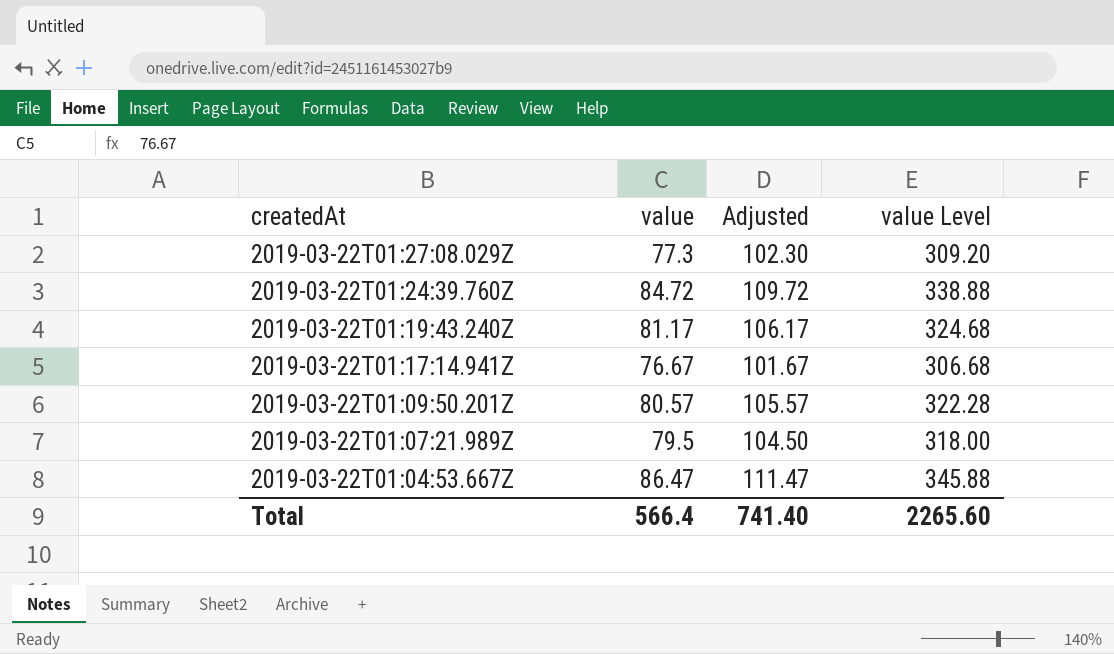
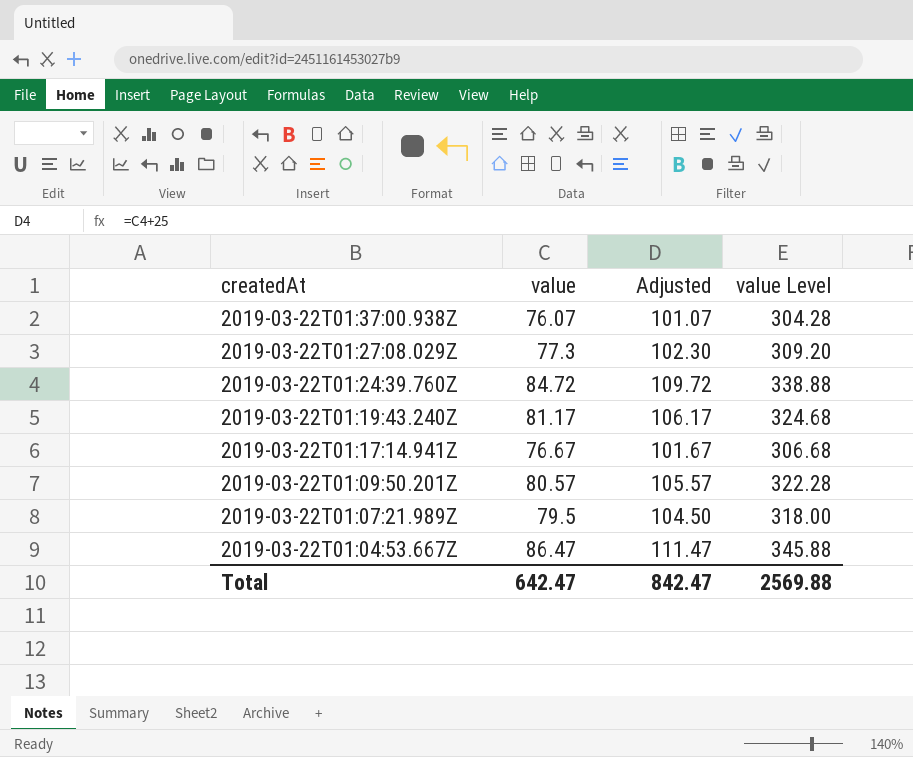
row 2019-03-22T01:37:00.938Z: none -> 76.07 | 101.07 | 304.28
Total | value: 566.4 -> 642.47
Total | Adjusted: 741.40 -> 842.47
Total | value Level: 2265.60 -> 2569.88

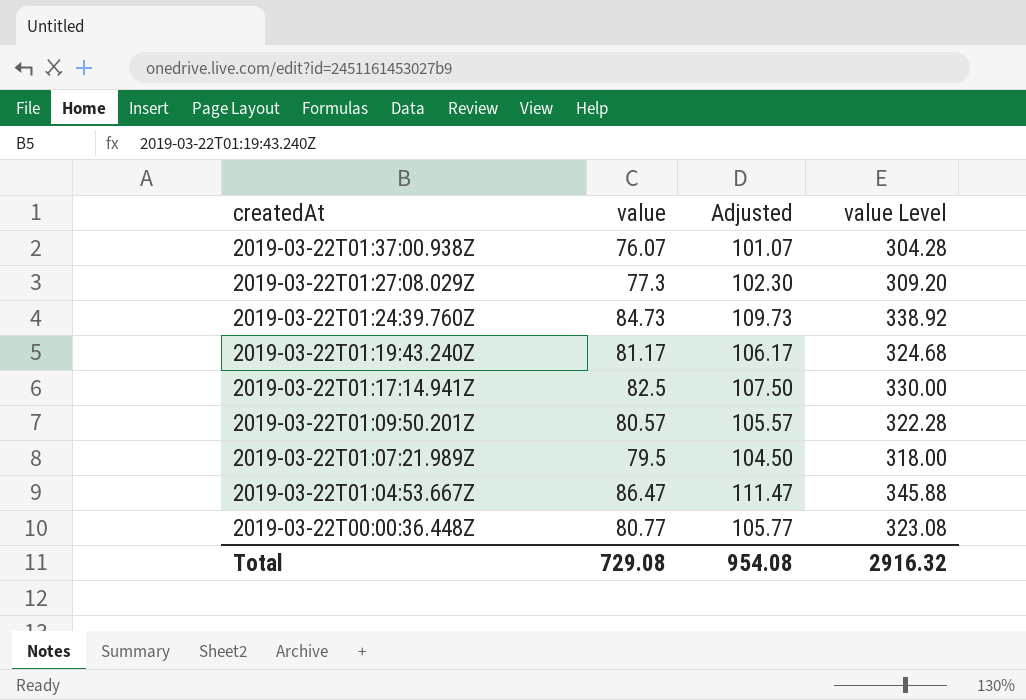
2019-03-22T01:24:39.760Z | value: 84.72 -> 84.73
2019-03-22T01:24:39.760Z | Adjusted: 109.72 -> 109.73
2019-03-22T01:24:39.760Z | value Level: 338.88 -> 338.92
2019-03-22T01:17:14.941Z | value: 76.67 -> 82.5
2019-03-22T01:17:14.941Z | Adjusted: 101.67 -> 107.50
2019-03-22T01:17:14.941Z | value Level: 306.68 -> 330.00
row 2019-03-22T00:00:36.448Z: none -> 80.77 | 105.77 | 323.08
Total | value: 642.47 -> 729.08
Total | Adjusted: 842.47 -> 954.08
Total | value Level: 2569.88 -> 2916.32

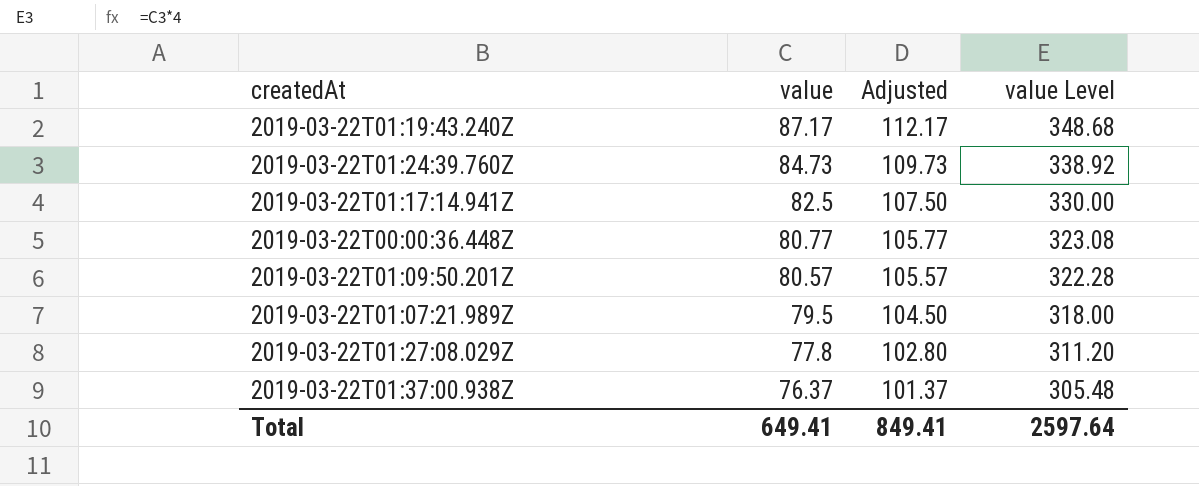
row order: createdAt descending -> value descending
row 2019-03-22T01:04:53.667Z: 86.47 | 111.47 | 345.88 -> none
2019-03-22T01:19:43.240Z | value: 81.17 -> 87.17
2019-03-22T01:19:43.240Z | Adjusted: 106.17 -> 112.17
2019-03-22T01:19:43.240Z | value Level: 324.68 -> 348.68
2019-03-22T01:27:08.029Z | value: 77.3 -> 77.8
2019-03-22T01:27:08.029Z | Adjusted: 102.30 -> 102.80
2019-03-22T01:27:08.029Z | value Level: 309.20 -> 311.20
2019-03-22T01:37:00.938Z | value: 76.07 -> 76.37
2019-03-22T01:37:00.938Z | Adjusted: 101.07 -> 101.37
2019-03-22T01:37:00.938Z | value Level: 304.28 -> 305.48
Total | value: 729.08 -> 649.41
Total | Adjusted: 954.08 -> 849.41
Total | value Level: 2916.32 -> 2597.64

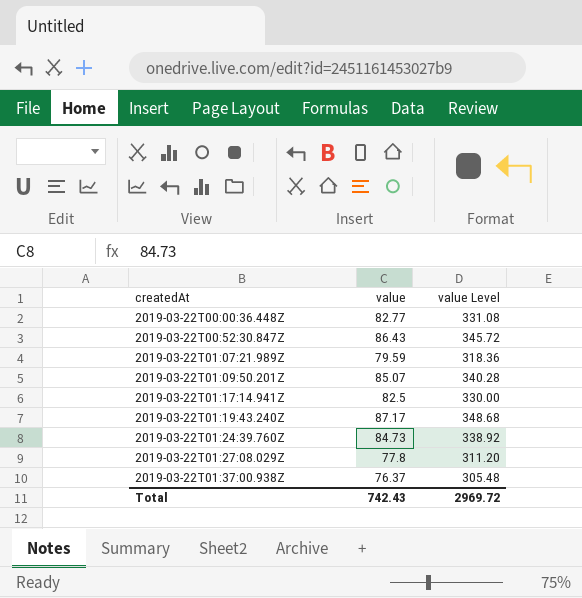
row order: value descending -> createdAt ascending
column Adjusted | formula: [value] + 25 -> none
2019-03-22T00:00:36.448Z | value: 80.77 -> 82.77
2019-03-22T00:00:36.448Z | value Level: 323.08 -> 331.08
row 2019-03-22T00:52:30.847Z: none -> 86.43 | 345.72
2019-03-22T01:07:21.989Z | value: 79.5 -> 79.59
2019-03-22T01:07:21.989Z | value Level: 318.00 -> 318.36
2019-03-22T01:09:50.201Z | value: 80.57 -> 85.07
2019-03-22T01:09:50.201Z | value Level: 322.28 -> 340.28
Total | value: 649.41 -> 742.43
Total | value Level: 2597.64 -> 2969.72

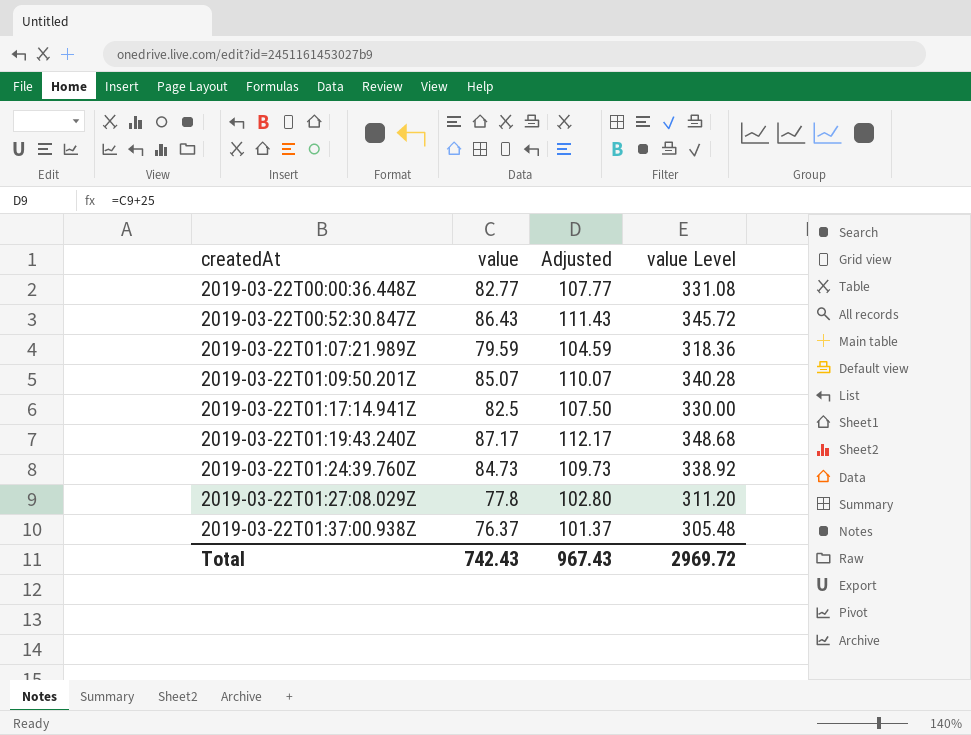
column Adjusted | formula: none -> [value] + 25

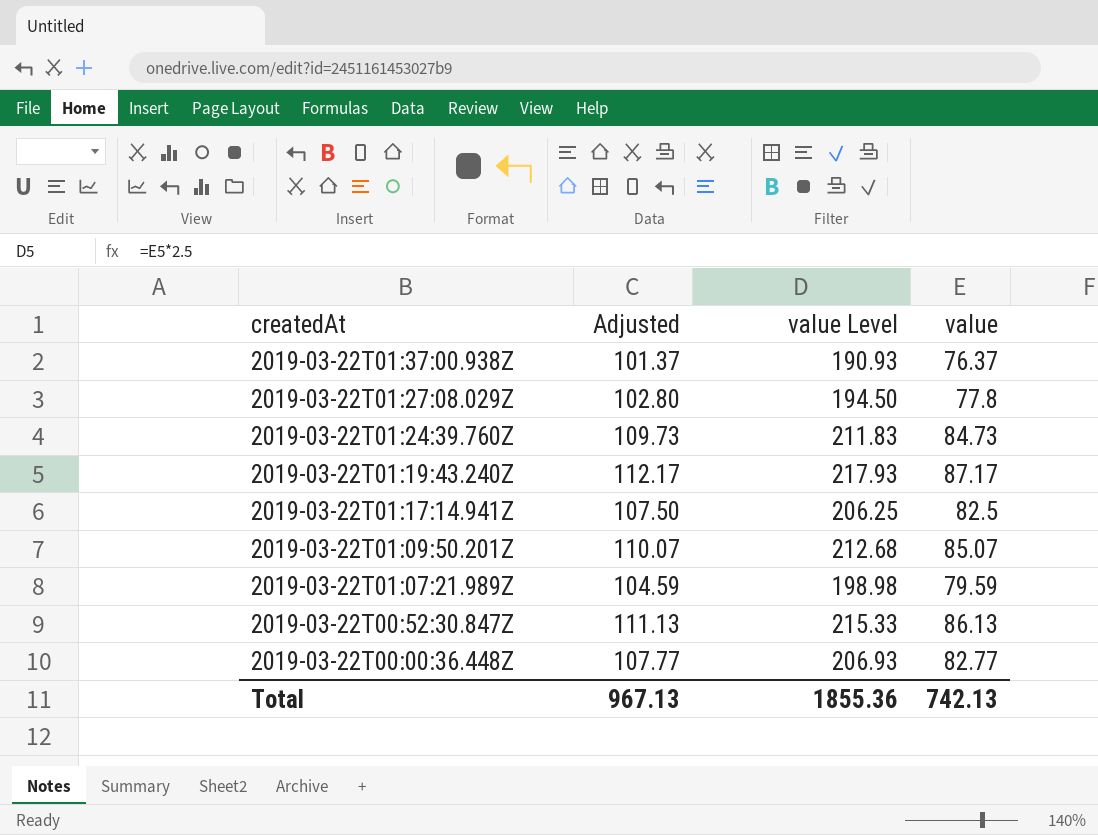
row order: createdAt ascending -> createdAt descending
column value Level | formula: [value] * 4 -> [value] * 2.5
column value | position: 2 -> 4
2019-03-22T00:52:30.847Z | Adjusted: 111.43 -> 111.13
2019-03-22T00:52:30.847Z | value: 86.43 -> 86.13
Total | Adjusted: 967.43 -> 967.13
Total | value Level: 2969.72 -> 1855.36
Total | value: 742.43 -> 742.13

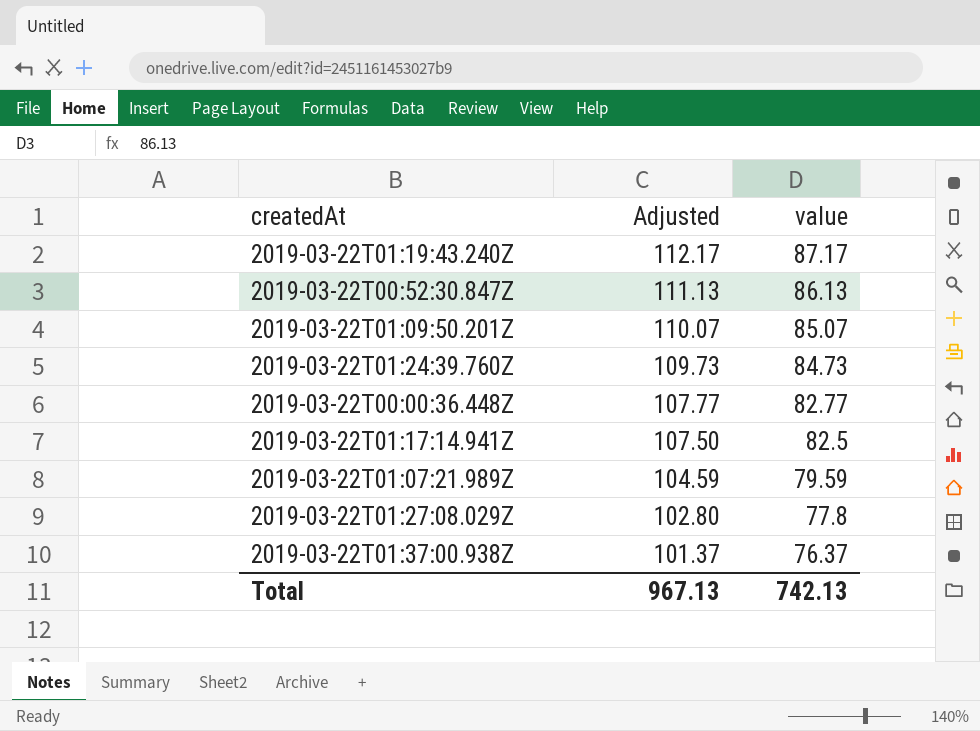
row order: createdAt descending -> Adjusted descending
column value Level | formula: [value] * 2.5 -> none

